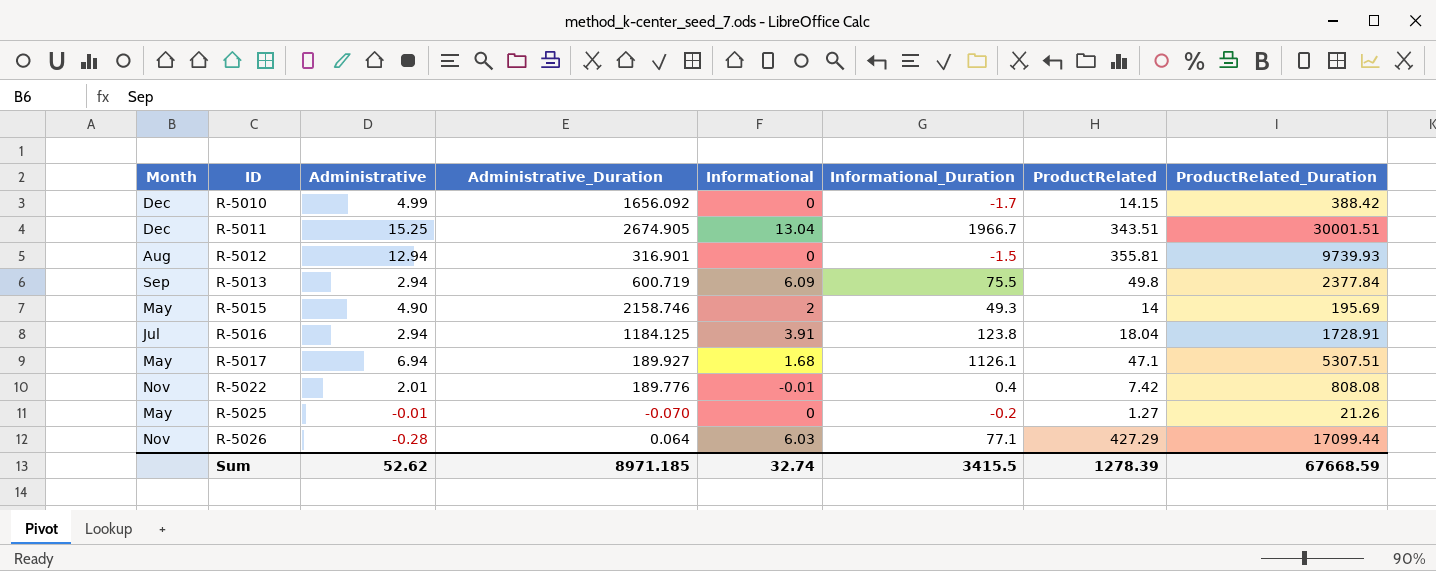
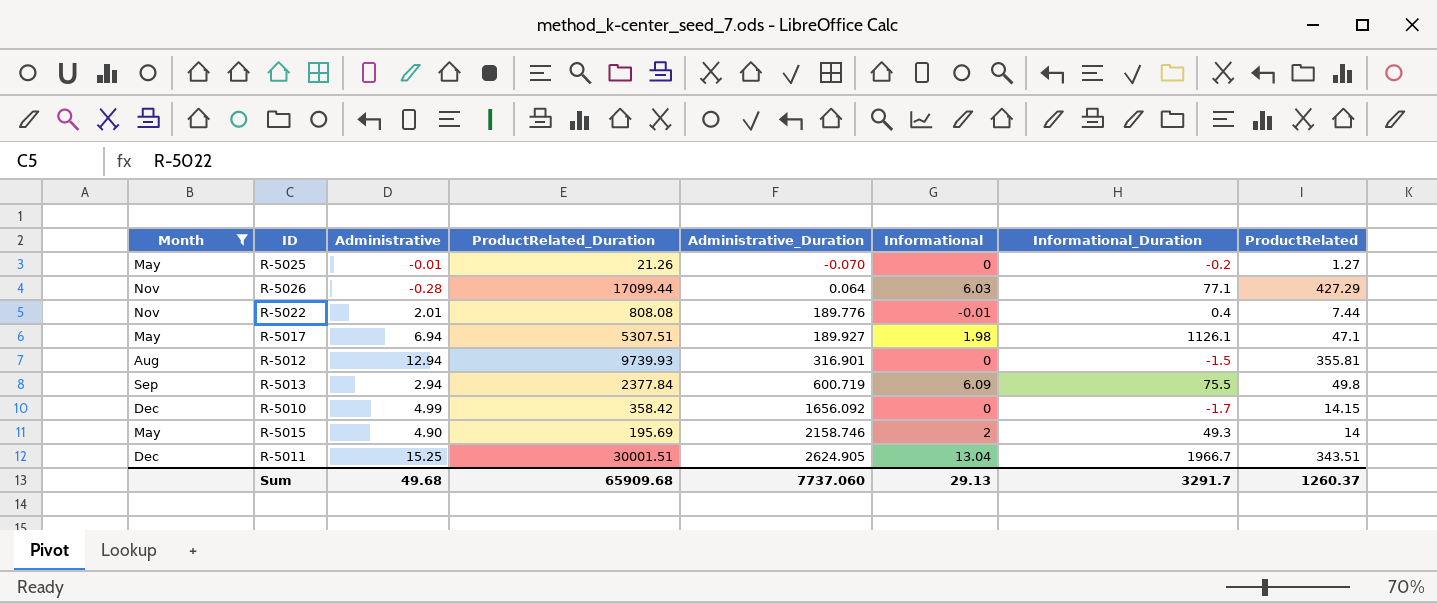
filter: none -> Month != Jul
row order: ID ascending -> Administrative_Duration ascending
column ProductRelated_Duration | position: 8 -> 4
R-5022 | ProductRelated: 7.42 -> 7.44
R-5017 | Informational: 1.68 -> 1.98
R-5010 | ProductRelated_Duration: 388.42 -> 358.42
R-5011 | Administrative_Duration: 2674.905 -> 2624.905
Sum | Administrative: 52.62 -> 49.68
Sum | ProductRelated_Duration: 67668.59 -> 65909.68
Sum | Administrative_Duration: 8971.185 -> 7737.060
Sum | Informational: 32.74 -> 29.13
Sum | Informational_Duration: 3415.5 -> 3291.7
Sum | ProductRelated: 1278.39 -> 1260.37

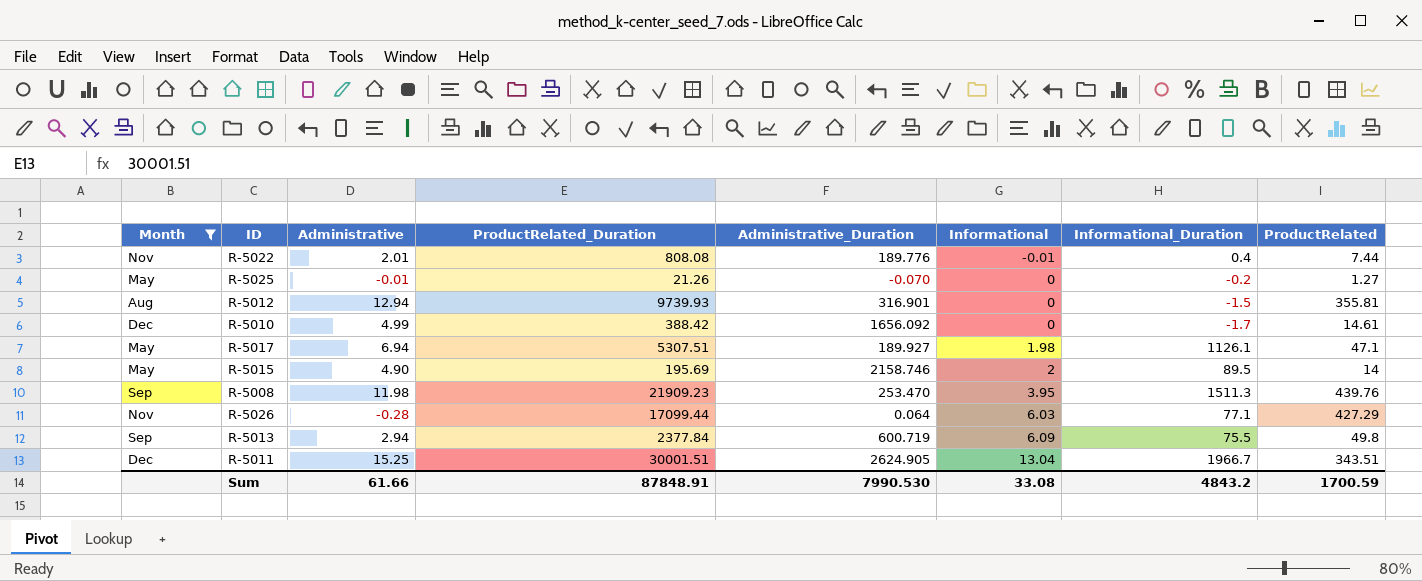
row order: Administrative_Duration ascending -> Informational ascending
R-5010 | ProductRelated_Duration: 358.42 -> 388.42
R-5010 | ProductRelated: 14.15 -> 14.61
R-5015 | Informational_Duration: 49.3 -> 89.5
row R-5008: none -> Sep | 11.98 | 21909.23 | 253.470 | 3.95 | 1511.3 | 439.76
Sum | Administrative: 49.68 -> 61.66
Sum | ProductRelated_Duration: 65909.68 -> 87848.91
Sum | Administrative_Duration: 7737.060 -> 7990.530
Sum | Informational: 29.13 -> 33.08
Sum | Informational_Duration: 3291.7 -> 4843.2
Sum | ProductRelated: 1260.37 -> 1700.59

